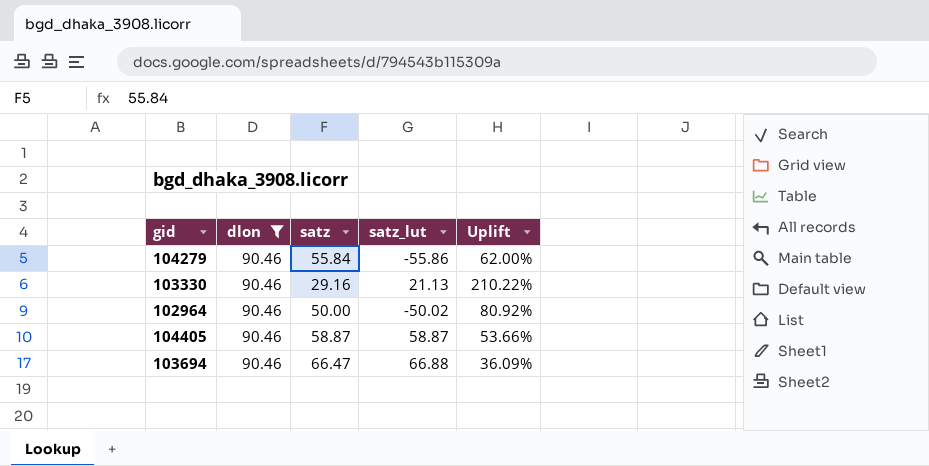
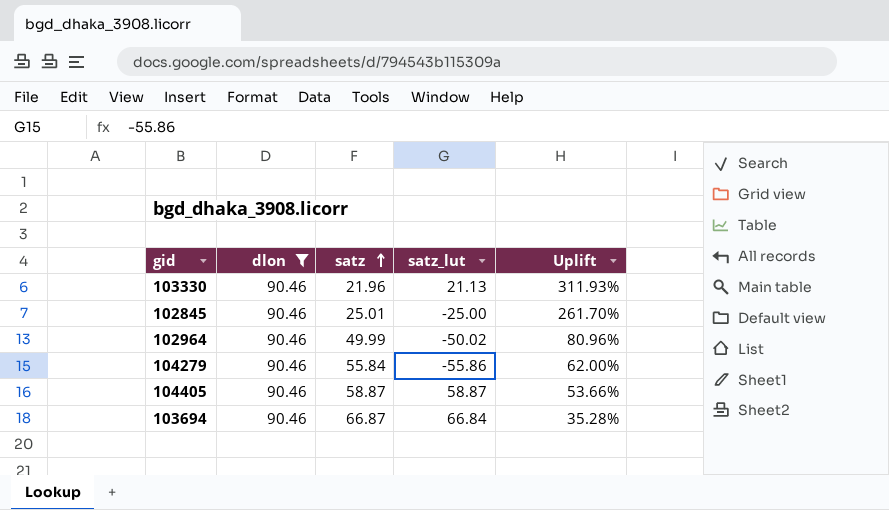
row order: none -> satz ascending
103330 | satz: 29.16 -> 21.96
103330 | Uplift: 210.22% -> 311.93%
row 102845: none -> 90.46 | 25.01 | -25.00 | 261.70%
102964 | satz: 50.00 -> 49.99
102964 | Uplift: 80.92% -> 80.96%
103694 | satz: 66.47 -> 66.87
103694 | satz_lut: 66.88 -> 66.84
103694 | Uplift: 36.09% -> 35.28%

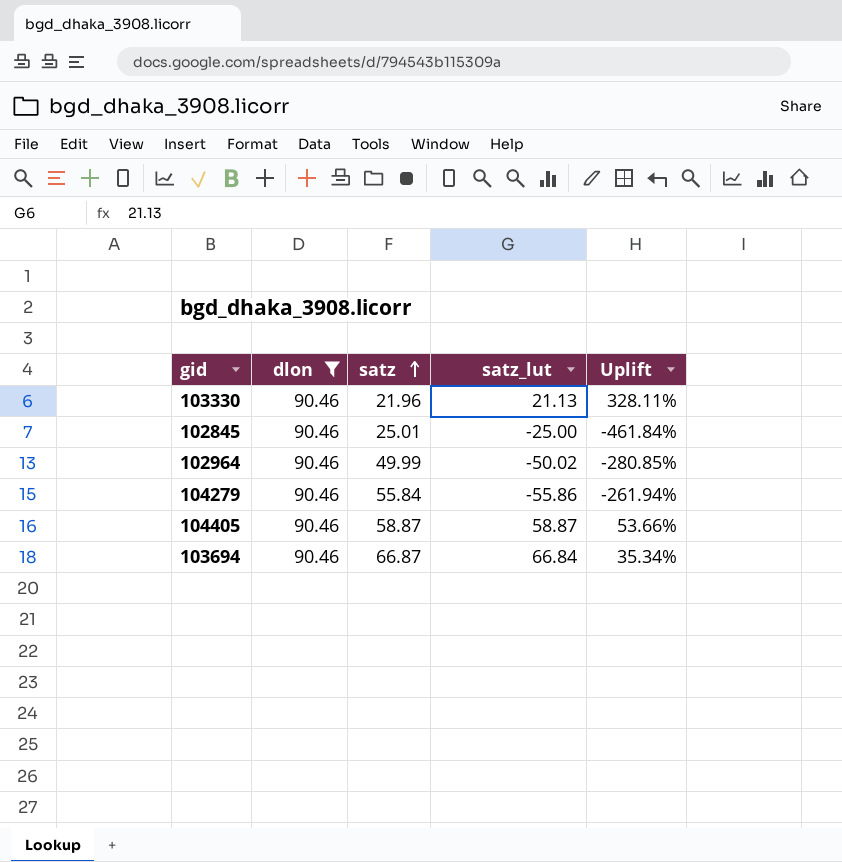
column Uplift | formula: ([dlon] - [satz]) / [satz] -> ([dlon] - [satz_lut]) / [satz_lut]

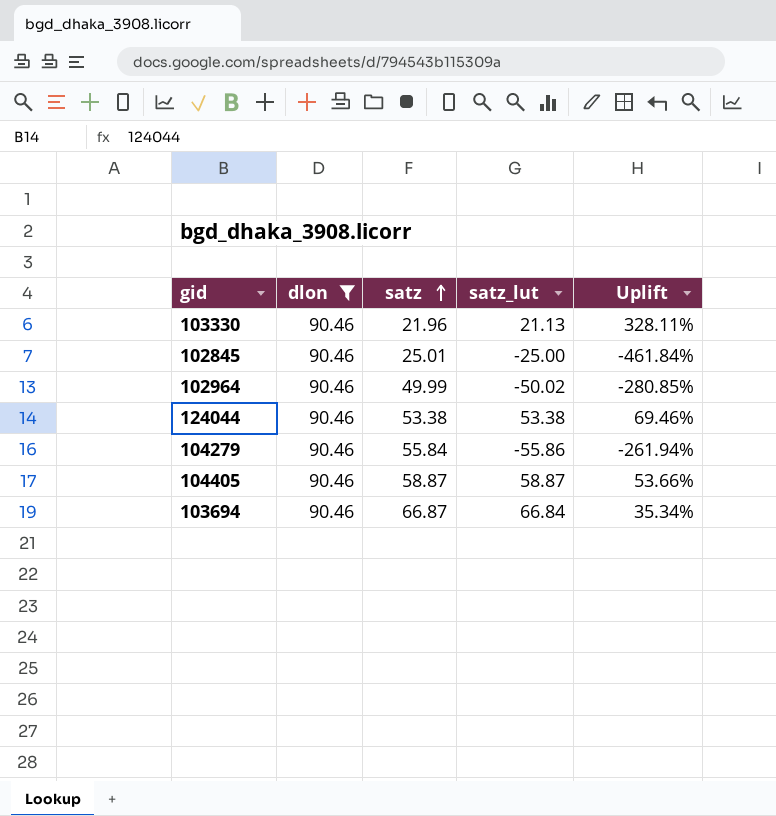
row 124044: none -> 90.46 | 53.38 | 53.38 | 69.46%

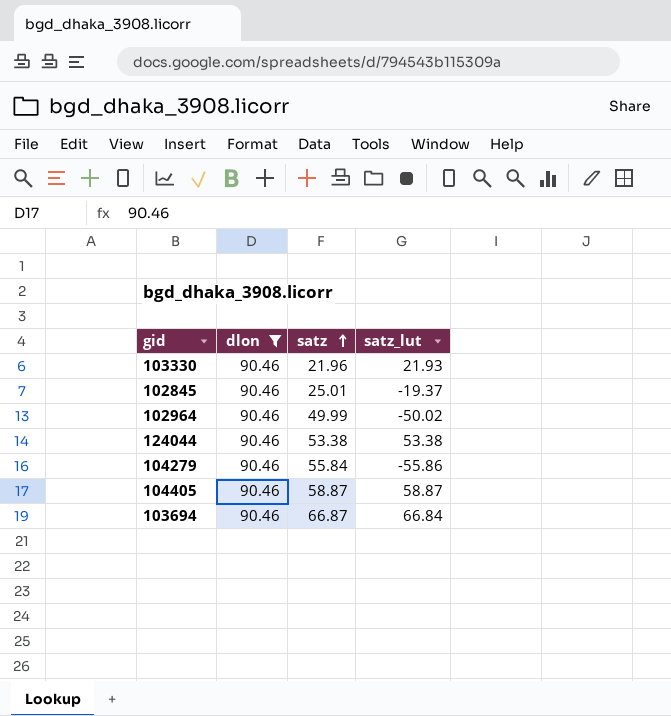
column Uplift | formula: ([dlon] - [satz_lut]) / [satz_lut] -> none
103330 | satz_lut: 21.13 -> 21.93
102845 | satz_lut: -25.00 -> -19.37

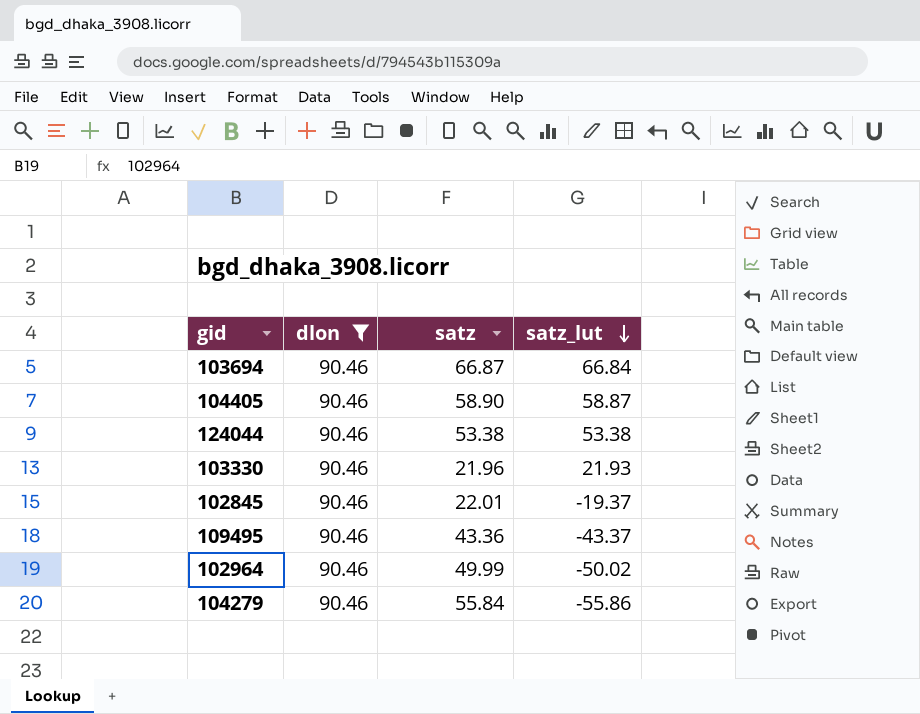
row order: satz ascending -> satz_lut descending
104405 | satz: 58.87 -> 58.90
102845 | satz: 25.01 -> 22.01
row 109495: none -> 90.46 | 43.36 | -43.37

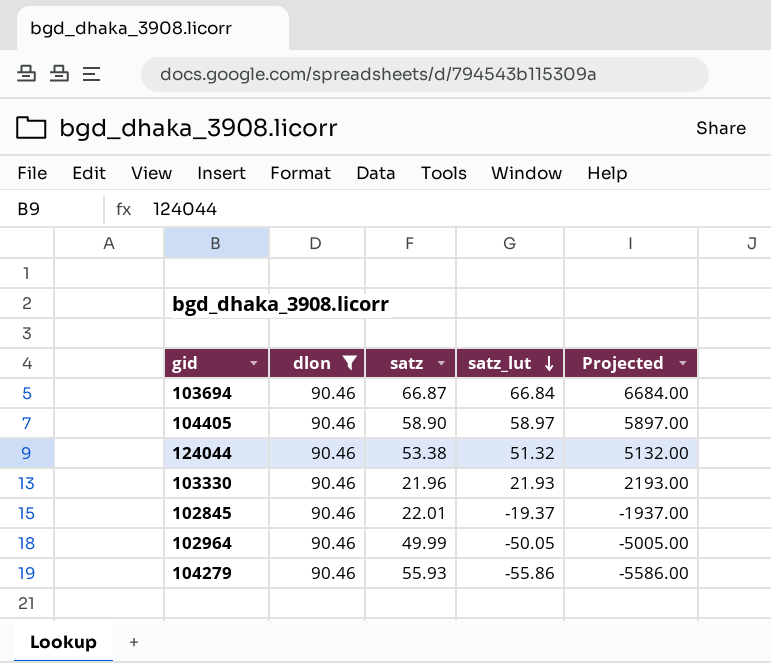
column Projected | formula: none -> [satz_lut] * 100
row 109495: 90.46 | 43.36 | -43.37 -> none
104405 | satz_lut: 58.87 -> 58.97
124044 | satz_lut: 53.38 -> 51.32
102964 | satz_lut: -50.02 -> -50.05
104279 | satz: 55.84 -> 55.93

